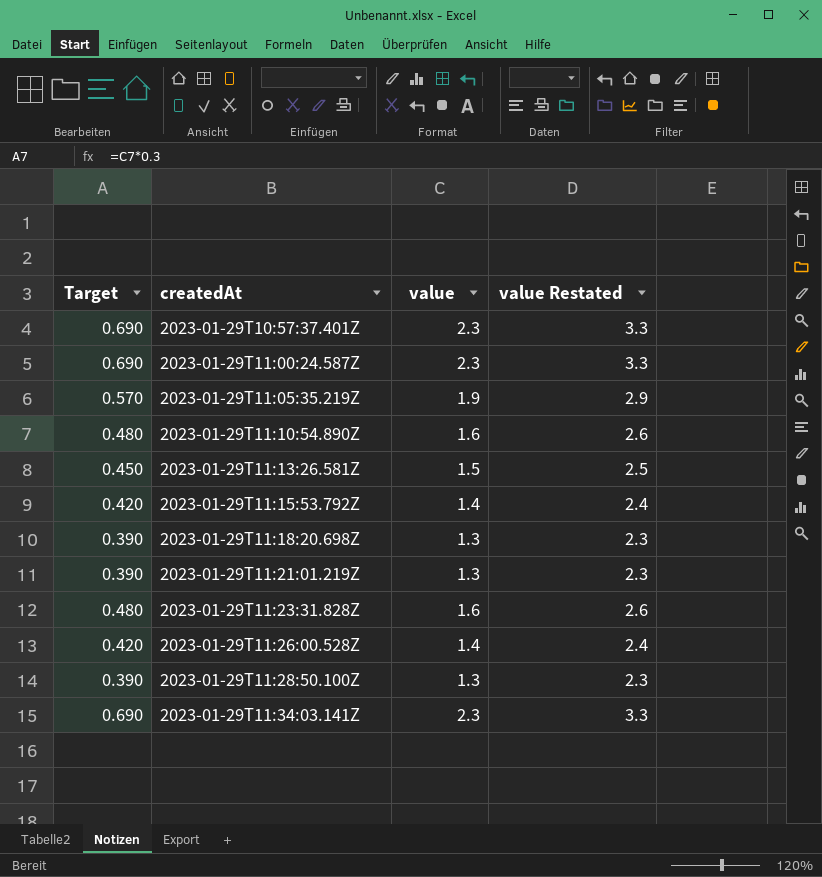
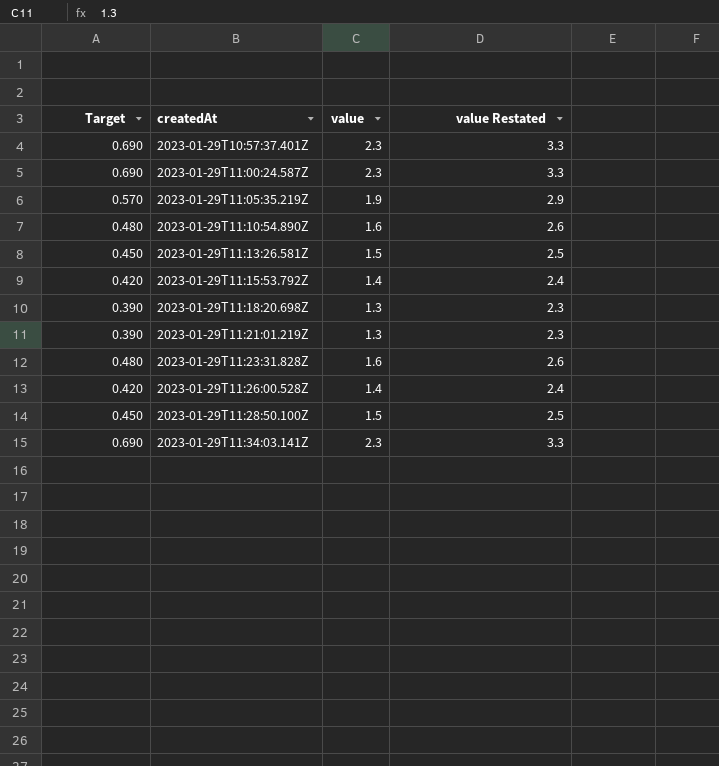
2023-01-29T11:28:50.100Z | Target: 0.390 -> 0.450
2023-01-29T11:28:50.100Z | value: 1.3 -> 1.5
2023-01-29T11:28:50.100Z | value Restated: 2.3 -> 2.5

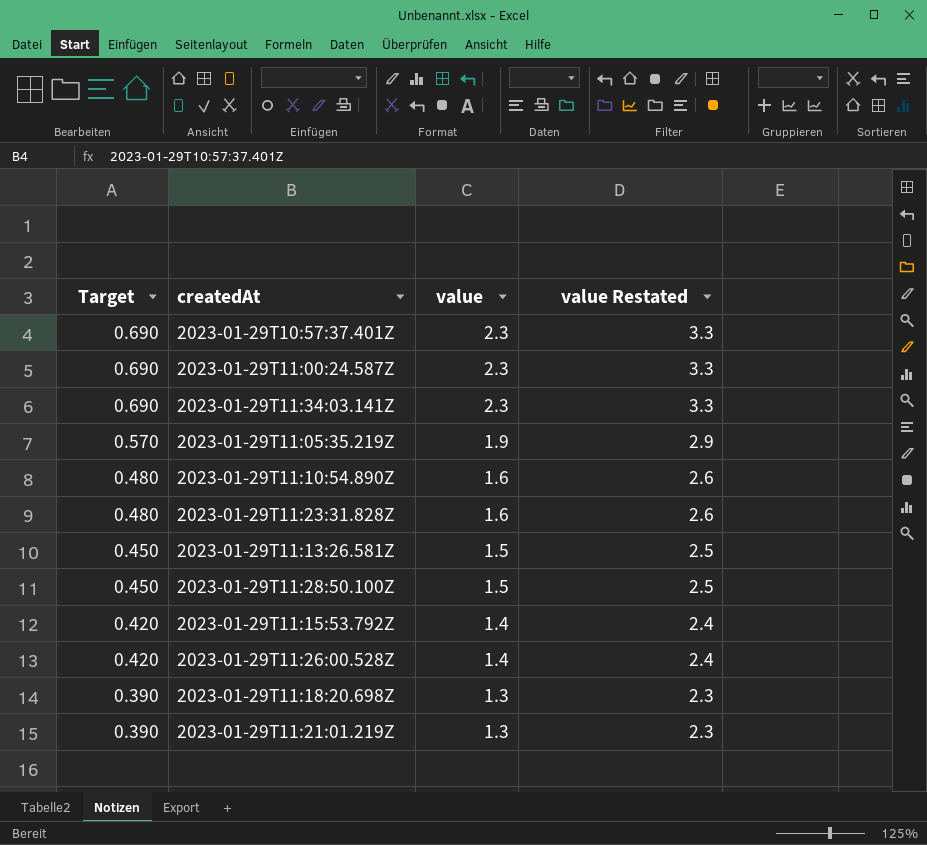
row order: createdAt ascending -> Target descending

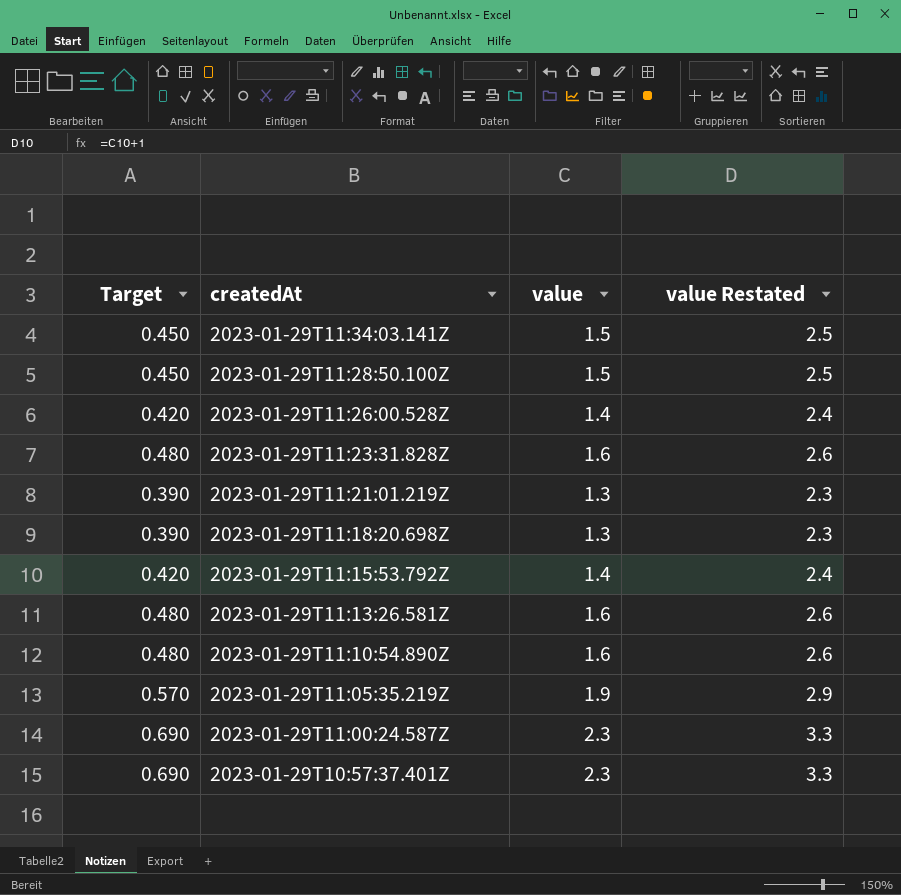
row order: Target descending -> createdAt descending
2023-01-29T11:34:03.141Z | Target: 0.690 -> 0.450
2023-01-29T11:34:03.141Z | value: 2.3 -> 1.5
2023-01-29T11:34:03.141Z | value Restated: 3.3 -> 2.5
2023-01-29T11:13:26.581Z | Target: 0.450 -> 0.480
2023-01-29T11:13:26.581Z | value: 1.5 -> 1.6
2023-01-29T11:13:26.581Z | value Restated: 2.5 -> 2.6

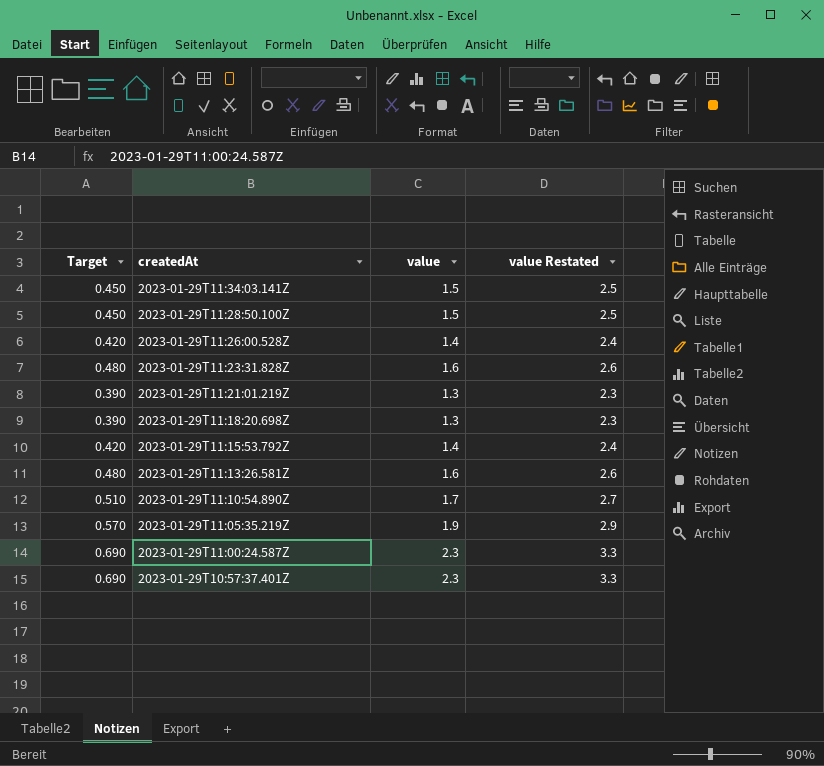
2023-01-29T11:10:54.890Z | Target: 0.480 -> 0.510
2023-01-29T11:10:54.890Z | value: 1.6 -> 1.7
2023-01-29T11:10:54.890Z | value Restated: 2.6 -> 2.7

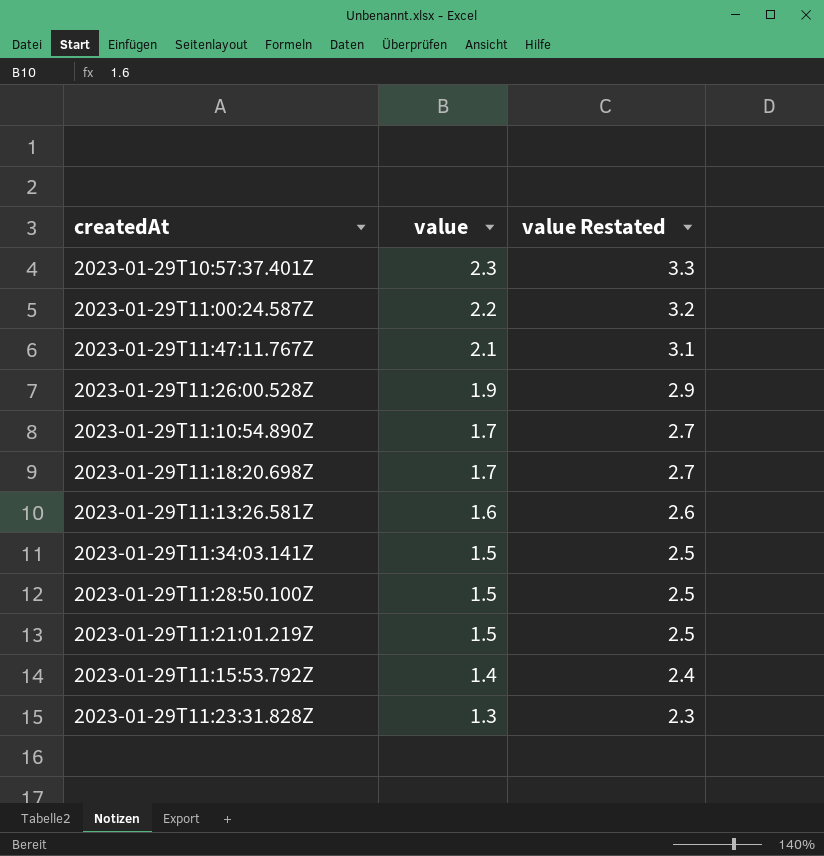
row order: createdAt descending -> value descending
column Target | formula: [value] * 0.3 -> none
row 2023-01-29T11:05:35.219Z: 0.570 | 1.9 | 2.9 -> none
2023-01-29T11:00:24.587Z | value: 2.3 -> 2.2
2023-01-29T11:00:24.587Z | value Restated: 3.3 -> 3.2
row 2023-01-29T11:47:11.767Z: none -> 2.1 | 3.1
2023-01-29T11:26:00.528Z | value: 1.4 -> 1.9
2023-01-29T11:26:00.528Z | value Restated: 2.4 -> 2.9
2023-01-29T11:18:20.698Z | value: 1.3 -> 1.7
2023-01-29T11:18:20.698Z | value Restated: 2.3 -> 2.7
2023-01-29T11:21:01.219Z | value: 1.3 -> 1.5
2023-01-29T11:21:01.219Z | value Restated: 2.3 -> 2.5
2023-01-29T11:23:31.828Z | value: 1.6 -> 1.3
2023-01-29T11:23:31.828Z | value Restated: 2.6 -> 2.3

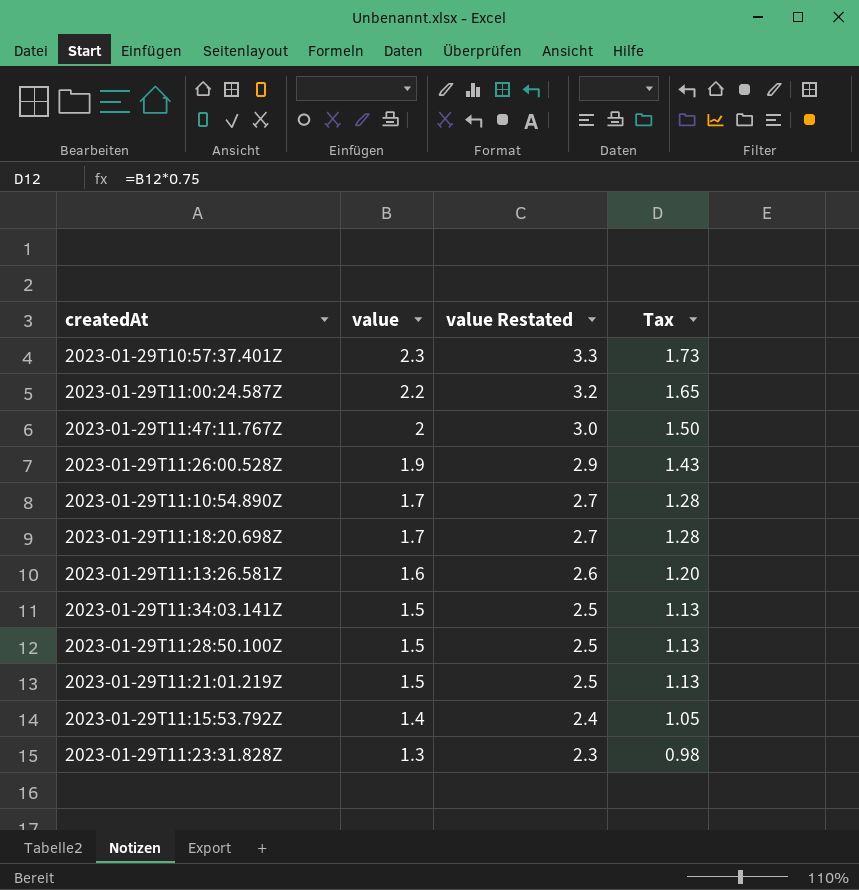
column Tax | formula: none -> [value] * 0.75
2023-01-29T11:47:11.767Z | value: 2.1 -> 2
2023-01-29T11:47:11.767Z | value Restated: 3.1 -> 3.0

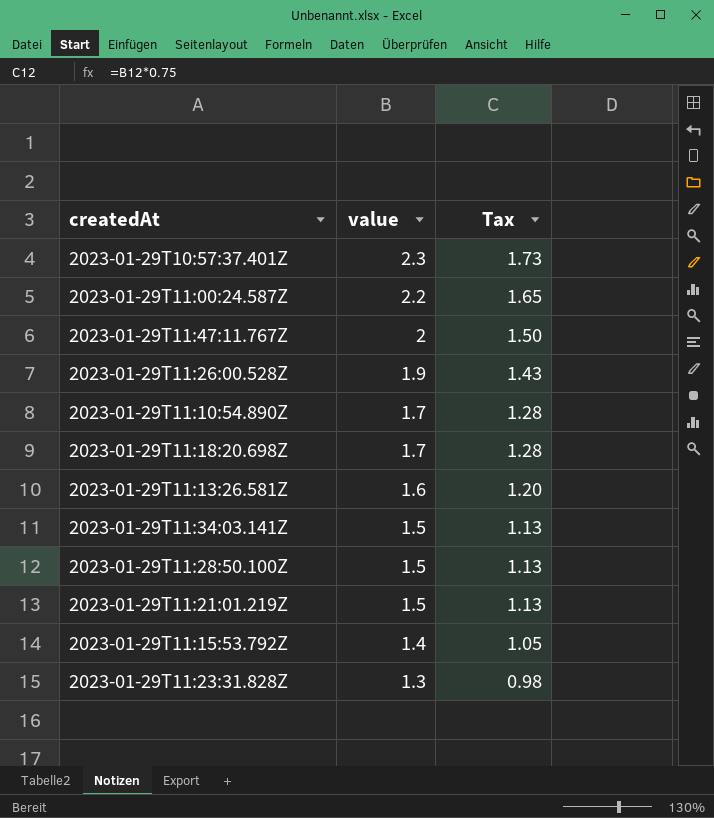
column value Restated | formula: [value] + 1 -> none

